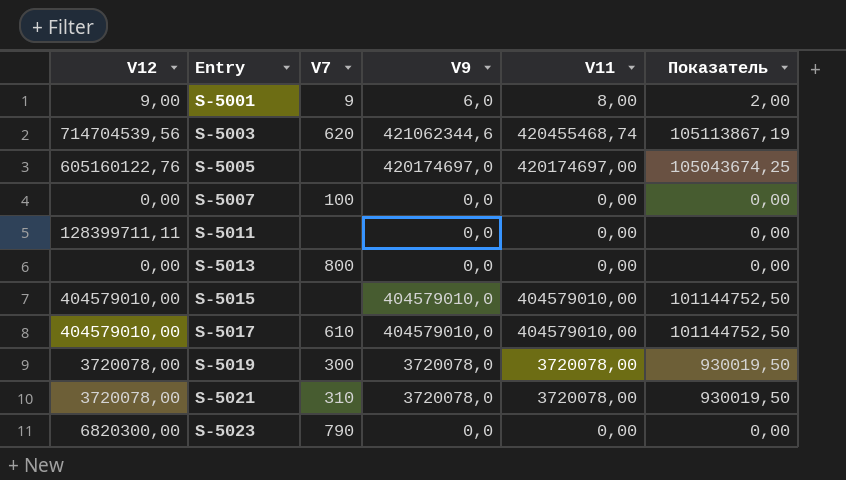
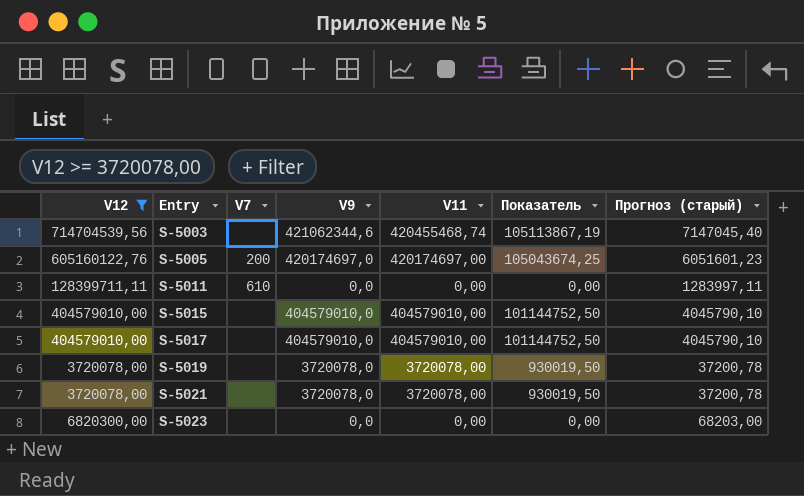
filter: none -> V12 >= 3720078,00
column Прогноз (старый) | formula: none -> [V12] * 0,01
S-5003 | V7: 620 -> none
S-5005 | V7: none -> 200
S-5011 | V7: none -> 610
S-5017 | V7: 610 -> none
S-5019 | V7: 300 -> none
S-5021 | V7: 310 -> none
S-5023 | V7: 790 -> none

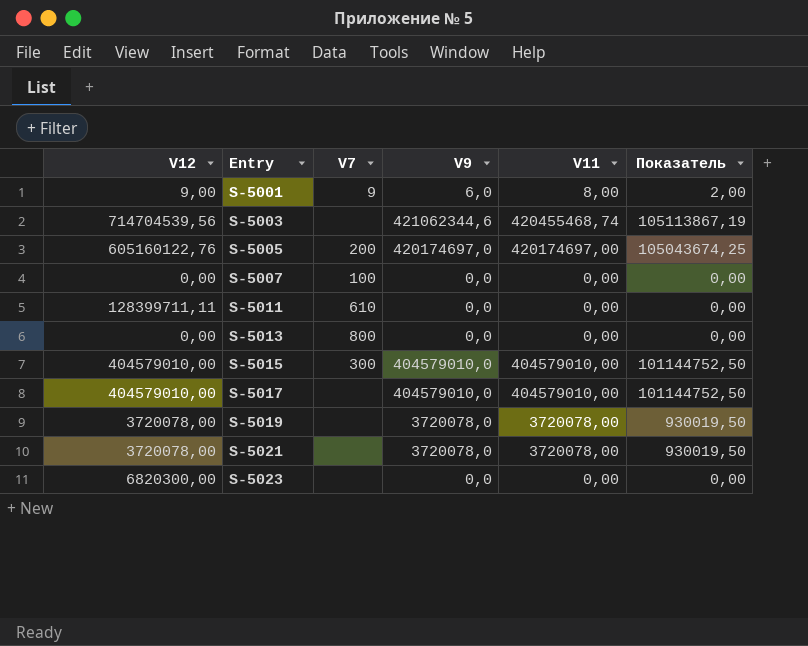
filter: V12 >= 3720078,00 -> none
column Прогноз (старый) | formula: [V12] * 0,01 -> none
S-5015 | V7: none -> 300

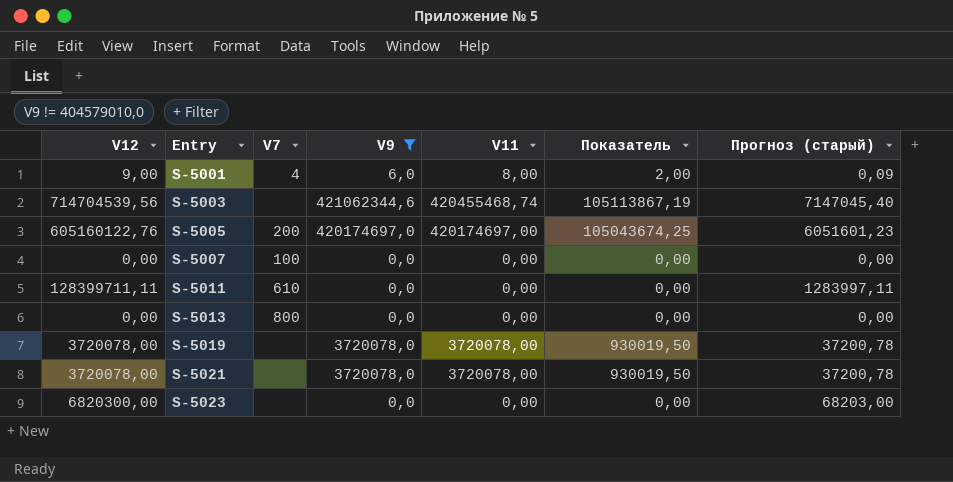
filter: none -> V9 != 404579010,0
column Прогноз (старый) | formula: none -> [V12] * 0,01
S-5001 | V7: 9 -> 4

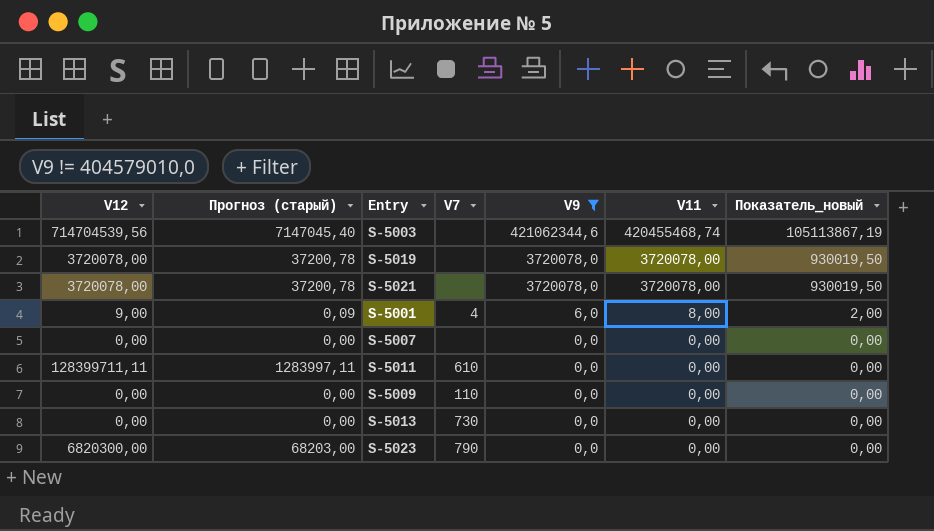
row order: Entry ascending -> V9 descending
column Прогноз (старый) | position: 7 -> 2
column name: Показатель -> Показатель_новый
row S-5005: 605160122,76 | 200 | 420174697,0 | 420174697,00 | 105043674,25 | 6051601,23 -> none
S-5007 | V7: 100 -> none
row S-5009: none -> 0,00 | 0,00 | 110 | 0,0 | 0,00 | 0,00
S-5013 | V7: 800 -> 730
S-5023 | V7: none -> 790

